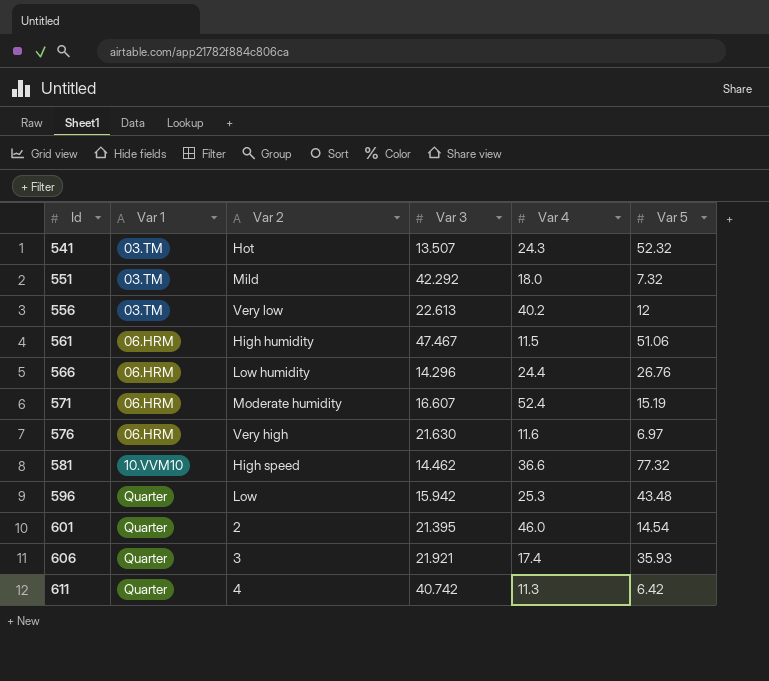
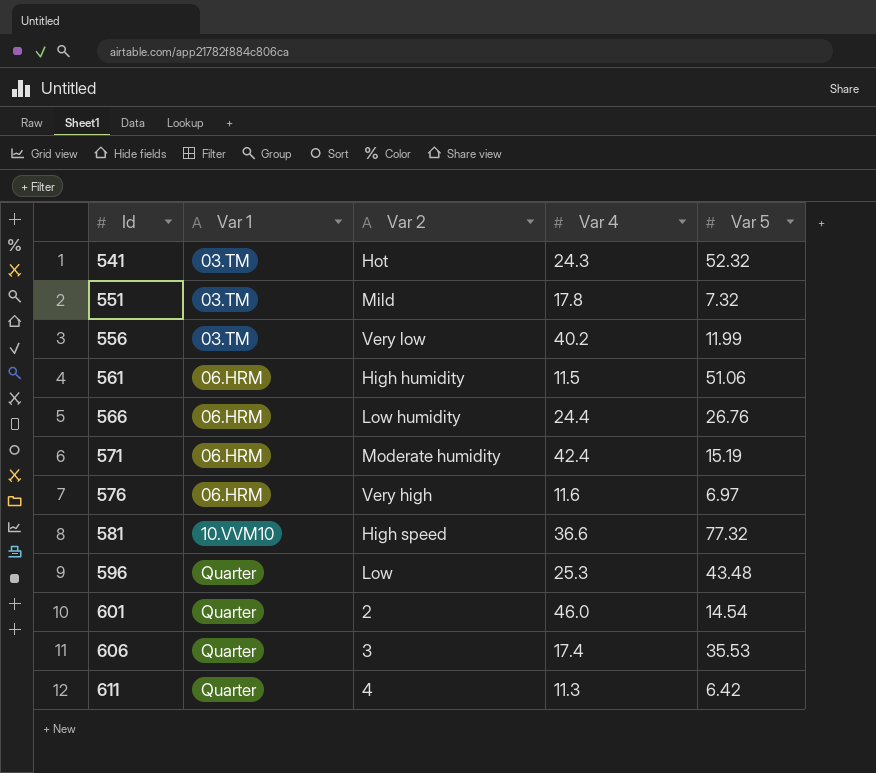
column Var 3 | position: 4 -> none
551 | Var 4: 18.0 -> 17.8
556 | Var 5: 12 -> 11.99
571 | Var 4: 52.4 -> 42.4
606 | Var 5: 35.93 -> 35.53

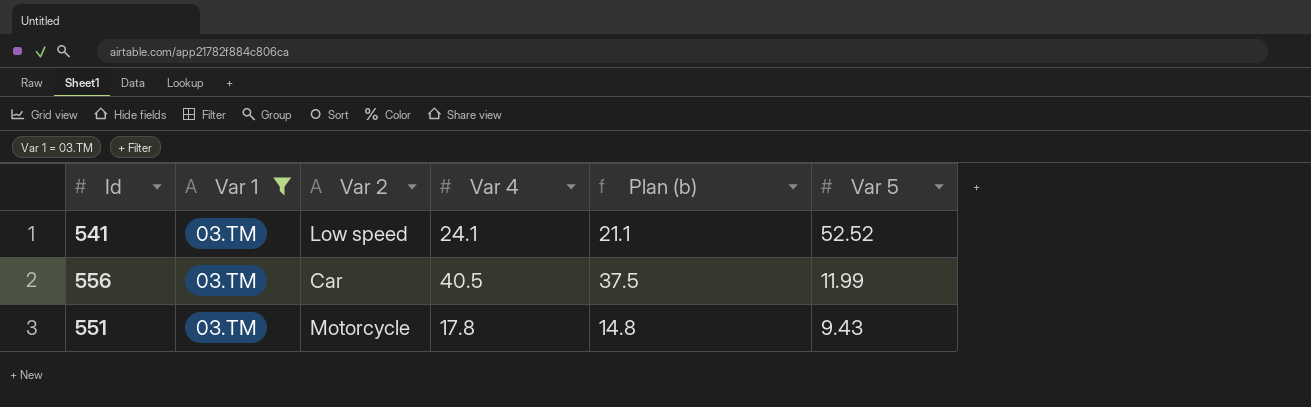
filter: none -> Var 1 = 03.TM
row order: Id ascending -> Var 5 descending
column Plan (b) | formula: none -> [Var 4] - 3
541 | Var 2: Hot -> Low speed
541 | Var 4: 24.3 -> 24.1
541 | Var 5: 52.32 -> 52.52
556 | Var 2: Very low -> Car
556 | Var 4: 40.2 -> 40.5
551 | Var 2: Mild -> Motorcycle
551 | Var 5: 7.32 -> 9.43

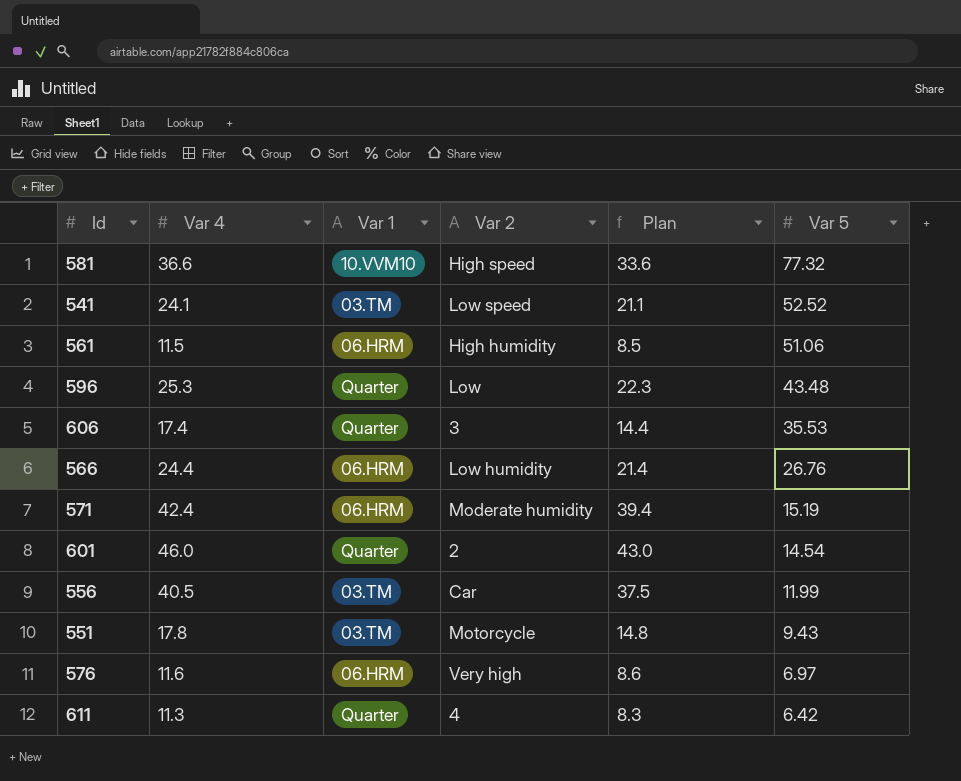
filter: Var 1 = 03.TM -> none
column Var 4 | position: 4 -> 2
column name: Plan (b) -> Plan

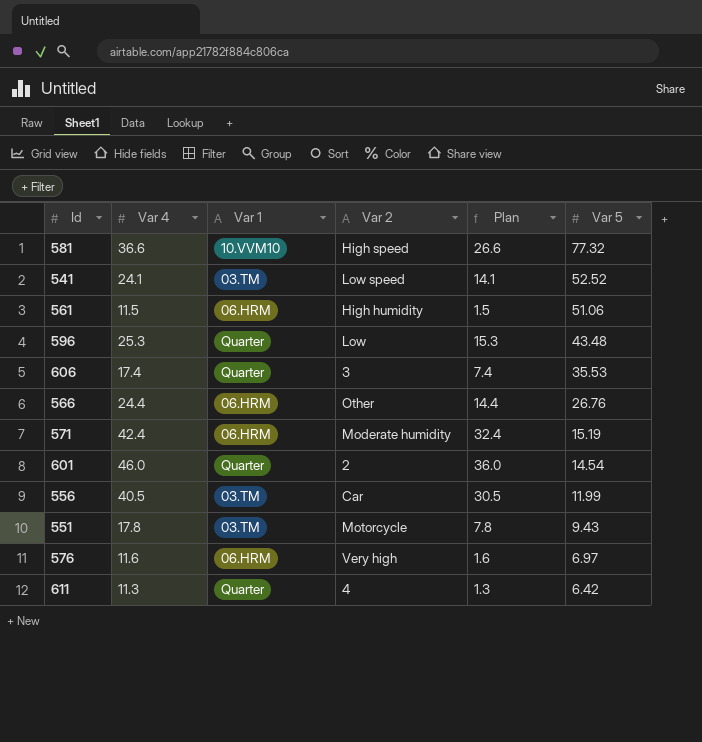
column Plan | formula: [Var 4] - 3 -> [Var 4] - 10
566 | Var 2: Low humidity -> Other

